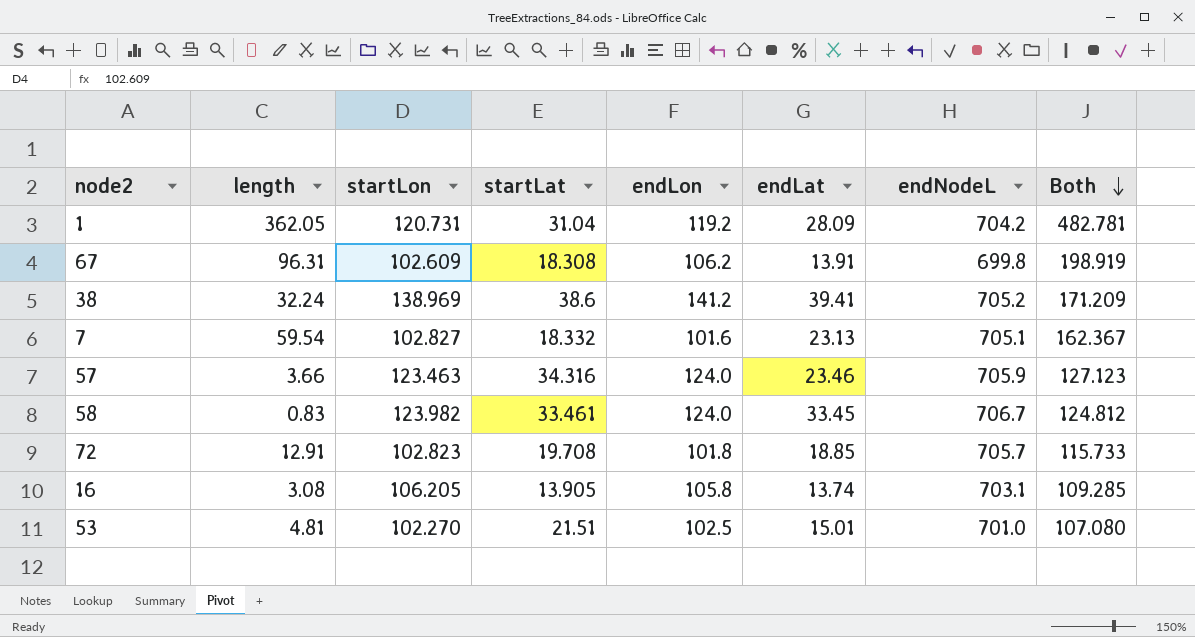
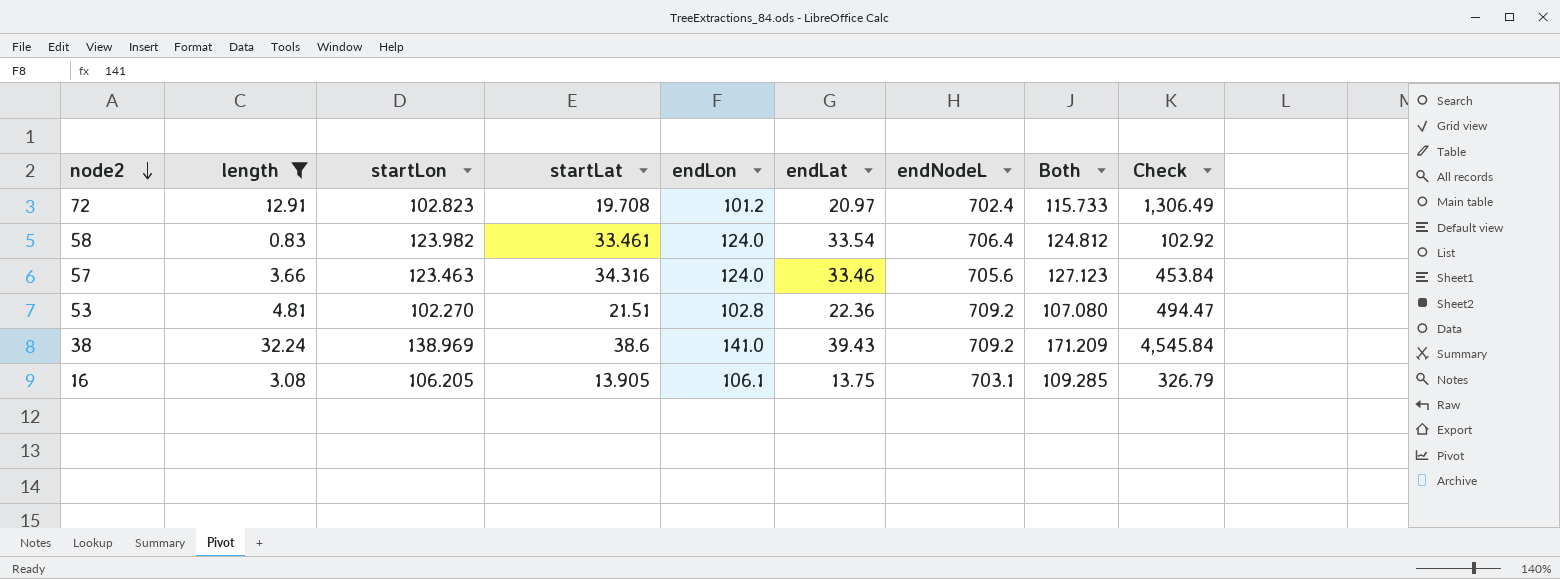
filter: none -> length <= 32.24
row order: Both descending -> node2 descending
column Check | formula: none -> [length] * [endLon]
72 | endLon: 101.8 -> 101.2
72 | endLat: 18.85 -> 20.97
72 | endNodeL: 705.7 -> 702.4
58 | endLat: 33.45 -> 33.54
58 | endNodeL: 706.7 -> 706.4
57 | endLat: 23.46 -> 33.46
57 | endNodeL: 705.9 -> 705.6
53 | endLon: 102.5 -> 102.8
53 | endLat: 15.01 -> 22.36
53 | endNodeL: 701.0 -> 709.2
38 | endLon: 141.2 -> 141.0
38 | endLat: 39.41 -> 39.43
38 | endNodeL: 705.2 -> 709.2
16 | endLon: 105.8 -> 106.1
16 | endLat: 13.74 -> 13.75

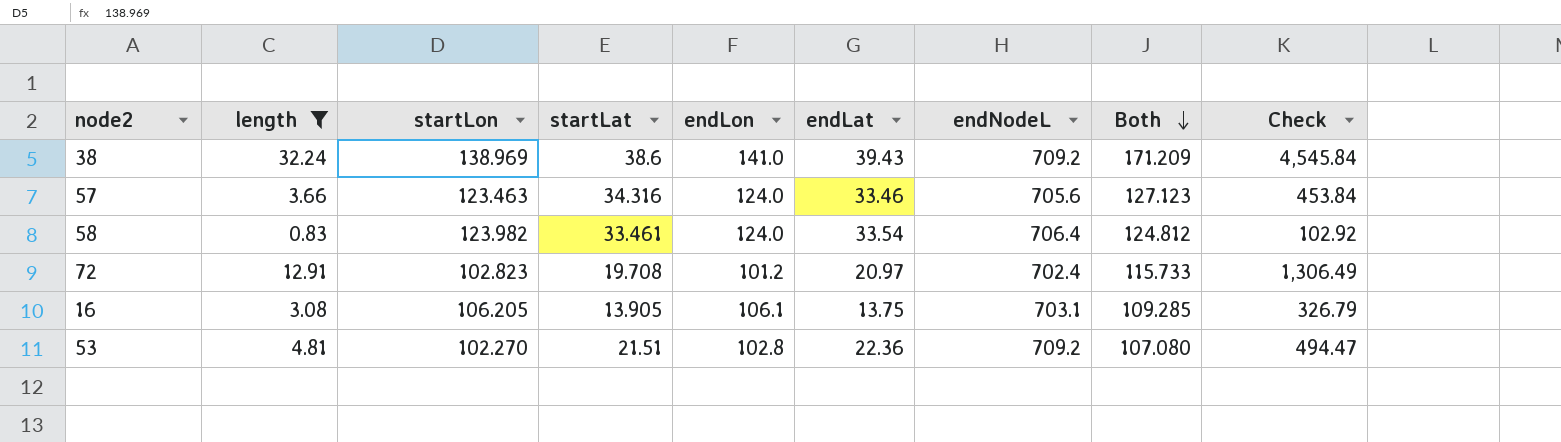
row order: node2 descending -> Both descending

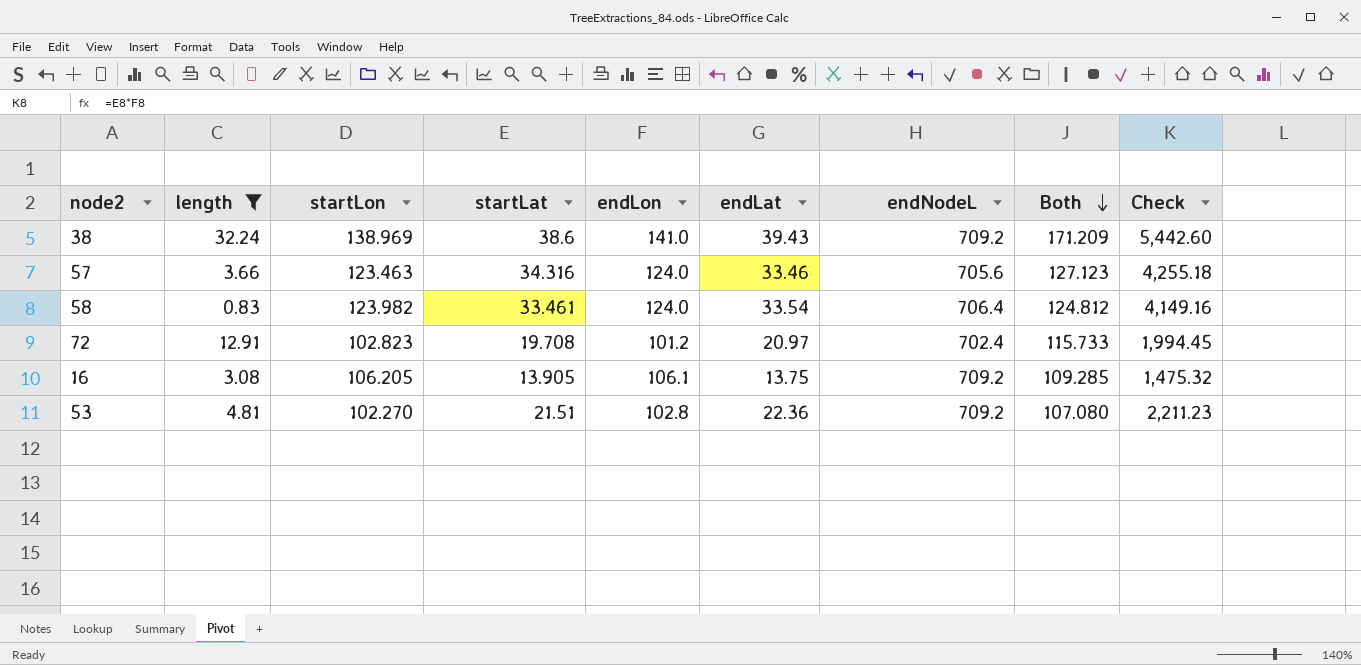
column Check | formula: [length] * [endLon] -> [startLat] * [endLon]
16 | endNodeL: 703.1 -> 709.2

